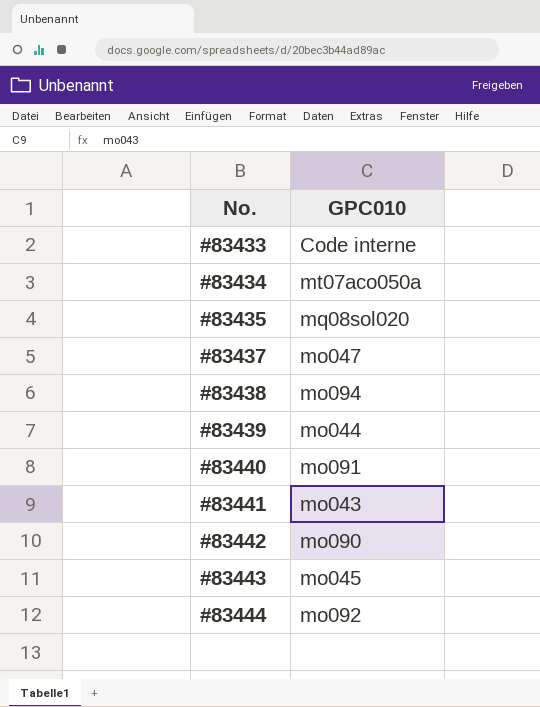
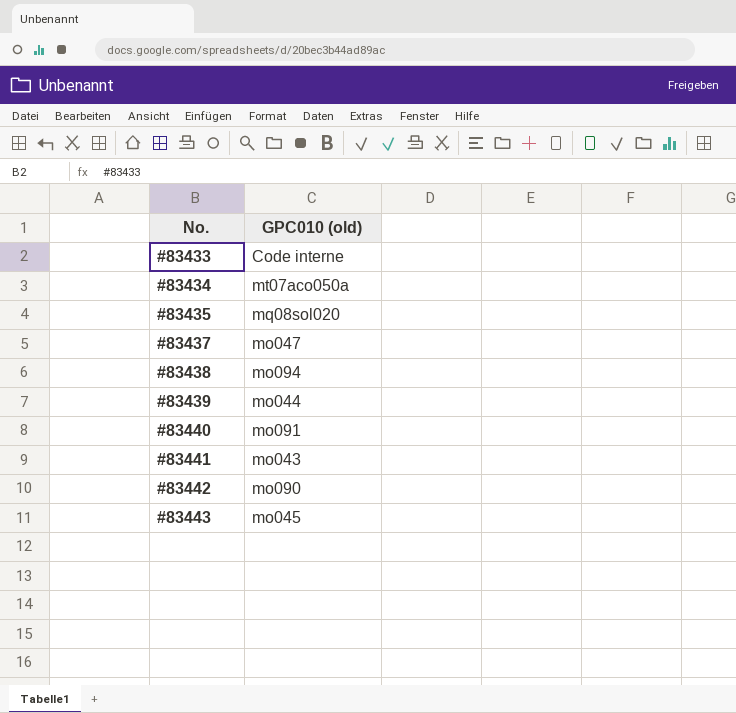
column name: GPC010 -> GPC010 (old)
row #83444: mo092 -> none

